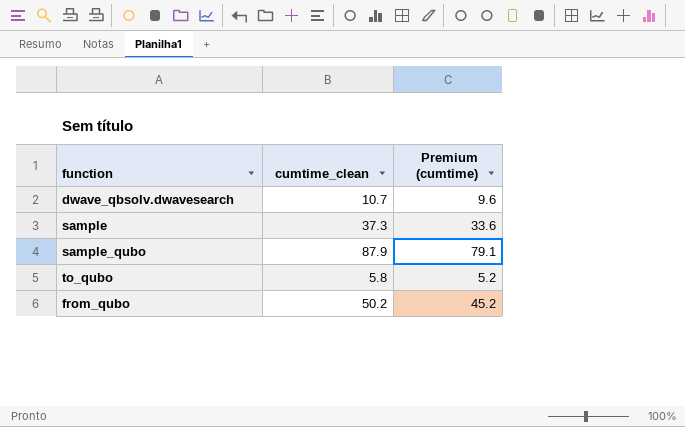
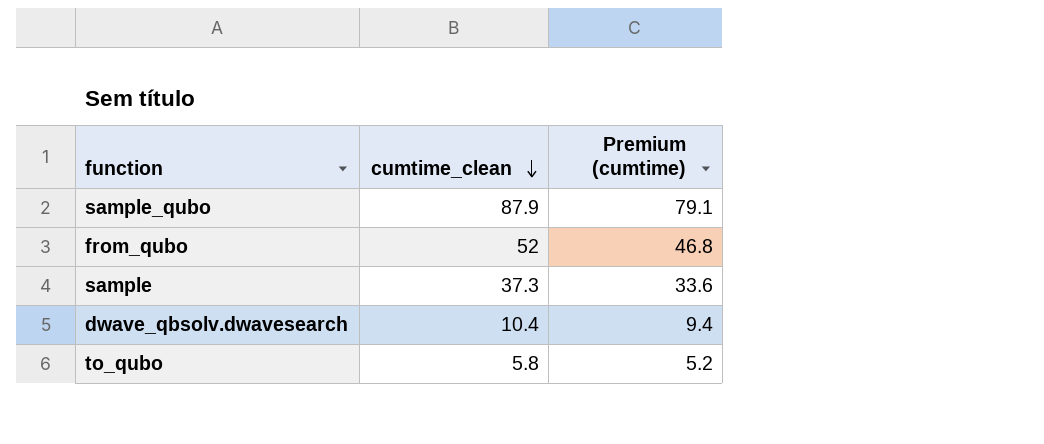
row order: none -> cumtime_clean descending
from_qubo | cumtime_clean: 50.2 -> 52
from_qubo | Premium (cumtime): 45.2 -> 46.8
dwave_qbsolv.dwavesearch | cumtime_clean: 10.7 -> 10.4
dwave_qbsolv.dwavesearch | Premium (cumtime): 9.6 -> 9.4

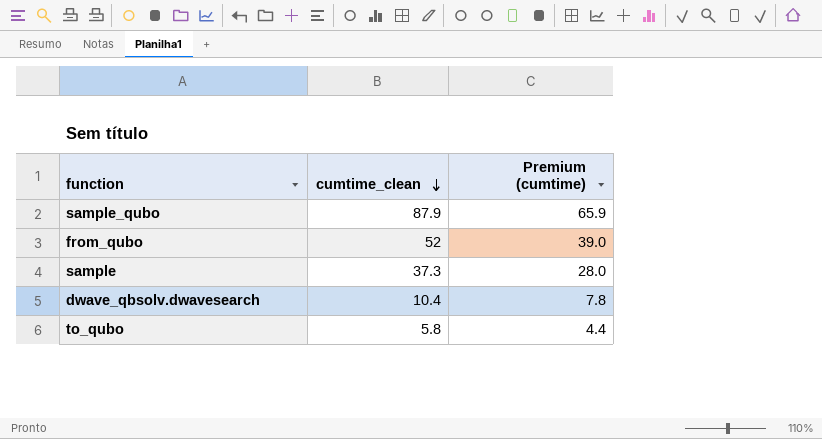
column Premium (cumtime) | formula: [cumtime_clean] * 0.9 -> [cumtime_clean] * 0.75

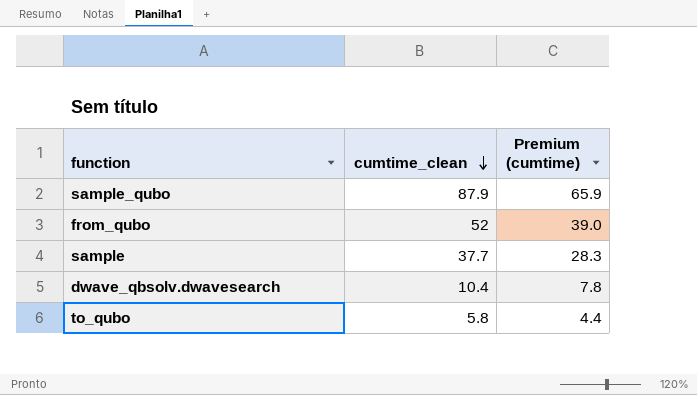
sample | cumtime_clean: 37.3 -> 37.7
sample | Premium (cumtime): 28.0 -> 28.3

